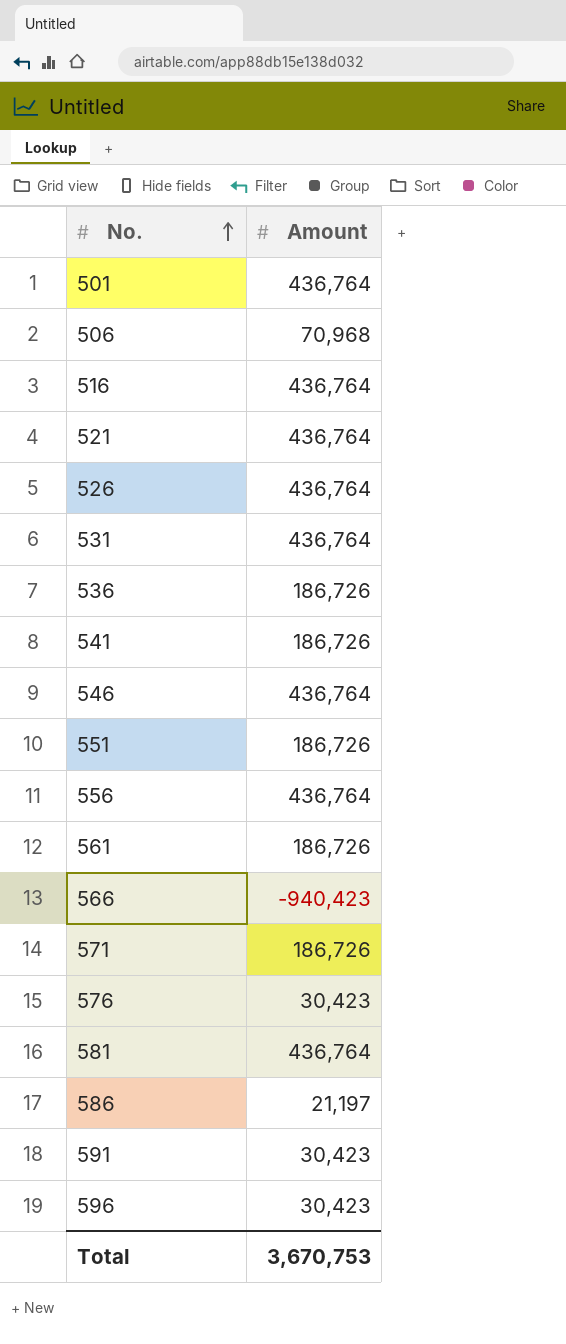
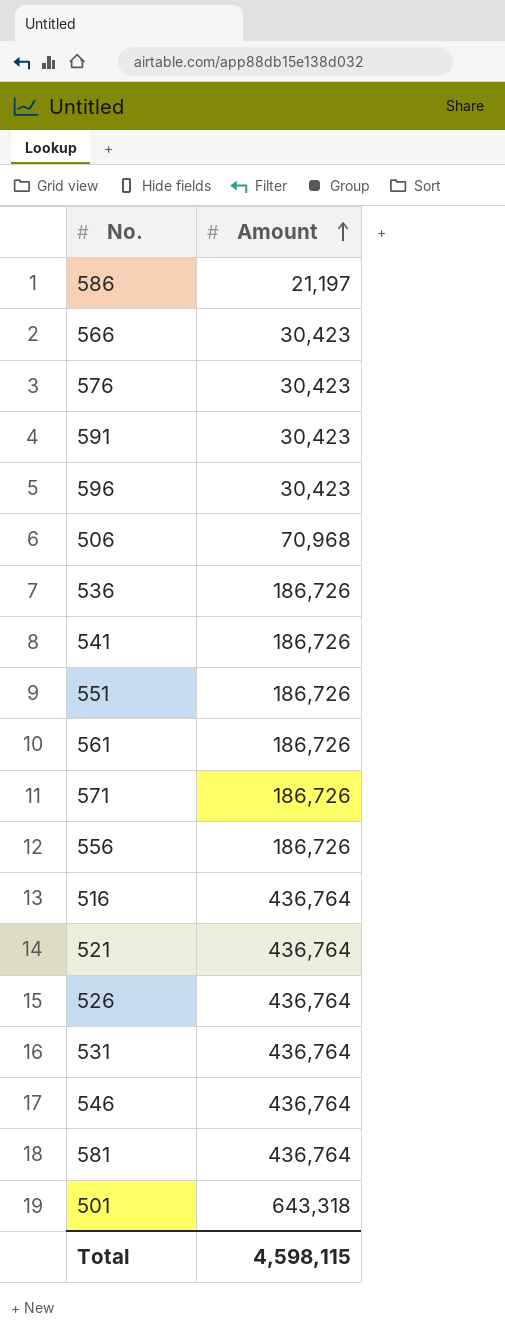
row order: No. ascending -> Amount ascending
566 | Amount: -940,423 -> 30,423
556 | Amount: 436,764 -> 186,726
501 | Amount: 436,764 -> 643,318
Total | Amount: 3,670,753 -> 4,598,115

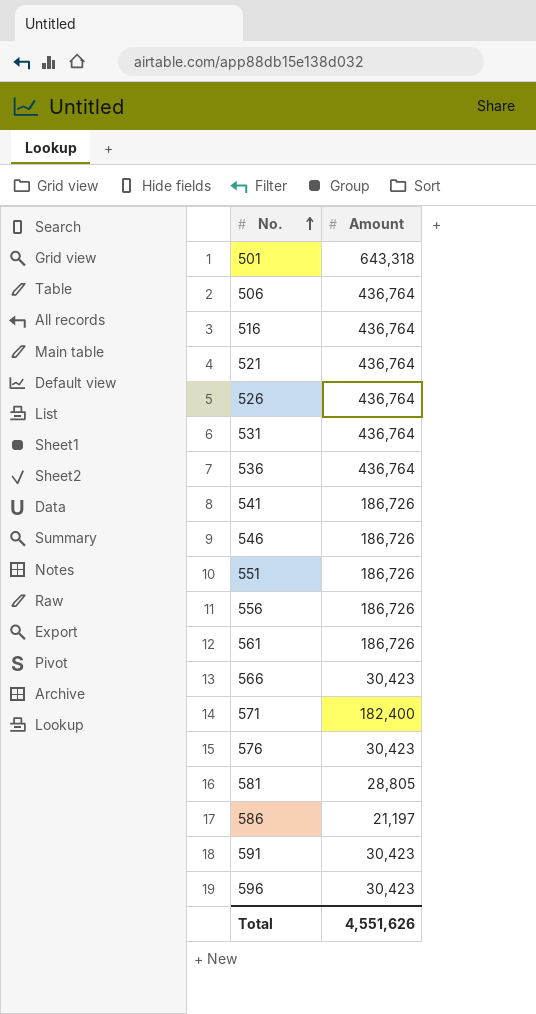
row order: Amount ascending -> No. ascending
506 | Amount: 70,968 -> 436,764
536 | Amount: 186,726 -> 436,764
546 | Amount: 436,764 -> 186,726
571 | Amount: 186,726 -> 182,400
581 | Amount: 436,764 -> 28,805
Total | Amount: 4,598,115 -> 4,551,626

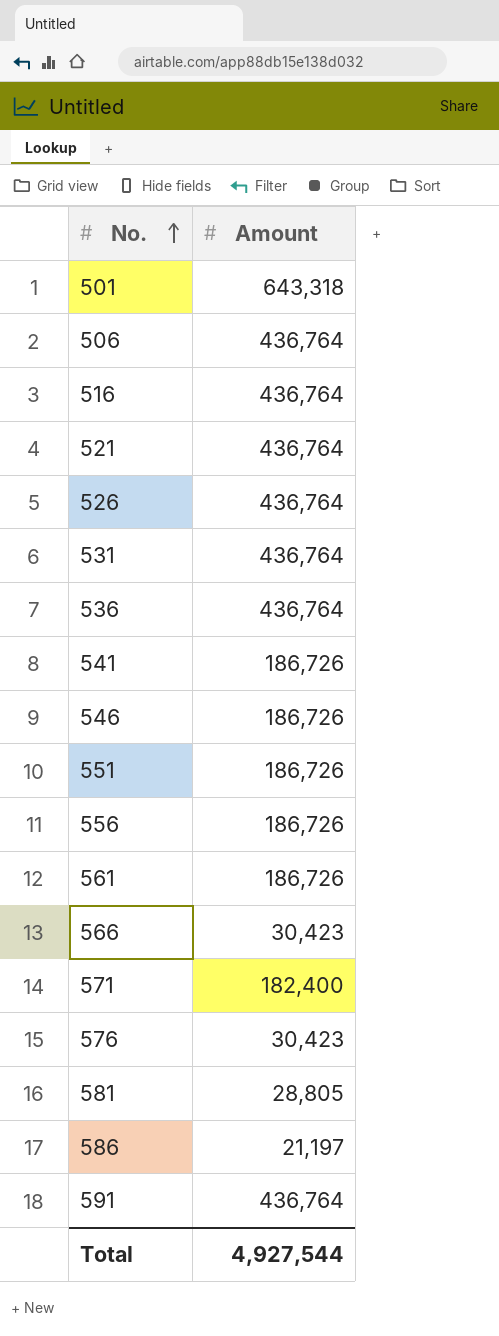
row 596: 30,423 -> none
591 | Amount: 30,423 -> 436,764
Total | Amount: 4,551,626 -> 4,927,544

